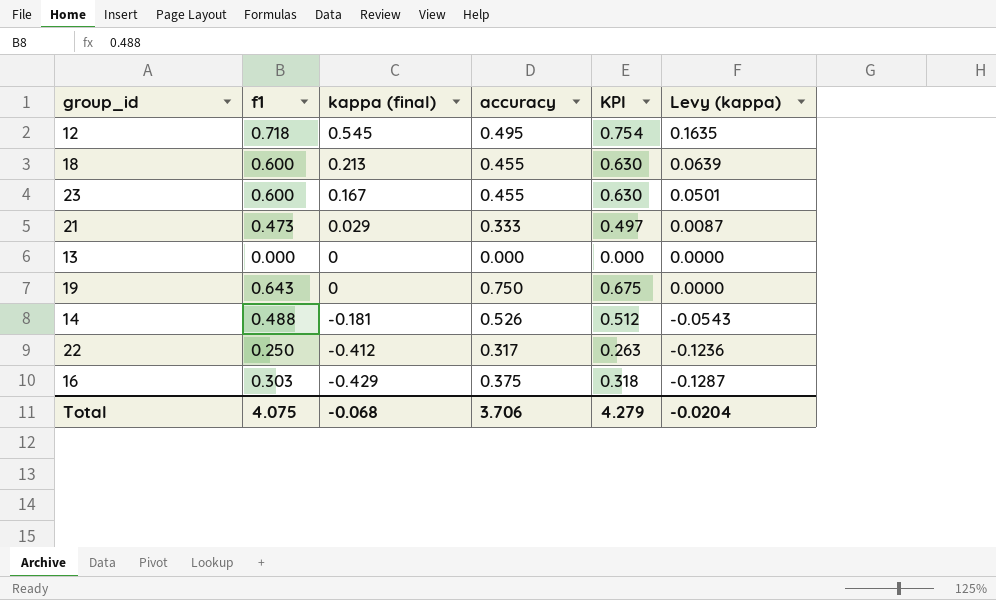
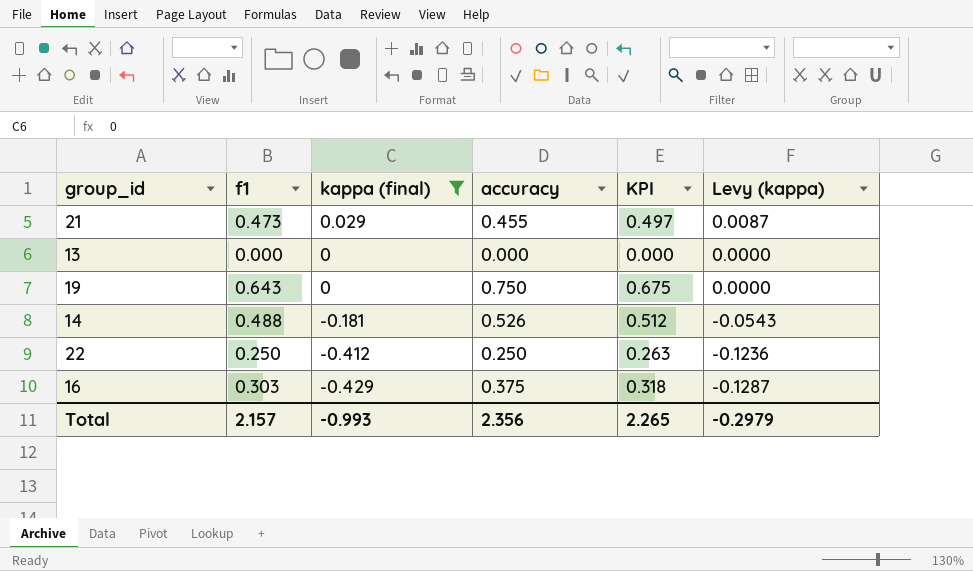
filter: none -> kappa (final) <= 0.029
21 | accuracy: 0.333 -> 0.455
22 | accuracy: 0.317 -> 0.250
Total | f1: 4.075 -> 2.157
Total | kappa (final): -0.068 -> -0.993
Total | accuracy: 3.706 -> 2.356
Total | KPI: 4.279 -> 2.265
Total | Levy (kappa): -0.0204 -> -0.2979

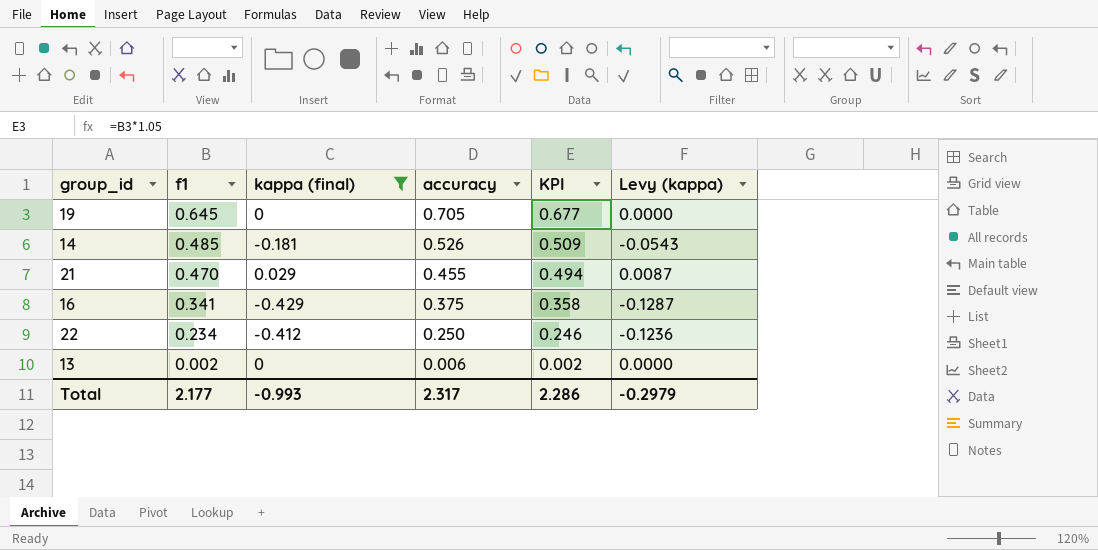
row order: kappa (final) descending -> f1 descending
19 | f1: 0.643 -> 0.645
19 | accuracy: 0.750 -> 0.705
19 | KPI: 0.675 -> 0.677
14 | f1: 0.488 -> 0.485
14 | KPI: 0.512 -> 0.509
21 | f1: 0.473 -> 0.470
21 | KPI: 0.497 -> 0.494
16 | f1: 0.303 -> 0.341
16 | KPI: 0.318 -> 0.358
22 | f1: 0.250 -> 0.234
22 | KPI: 0.263 -> 0.246
13 | f1: 0.000 -> 0.002
13 | accuracy: 0.000 -> 0.006
13 | KPI: 0.000 -> 0.002
Total | f1: 2.157 -> 2.177
Total | accuracy: 2.356 -> 2.317
Total | KPI: 2.265 -> 2.286

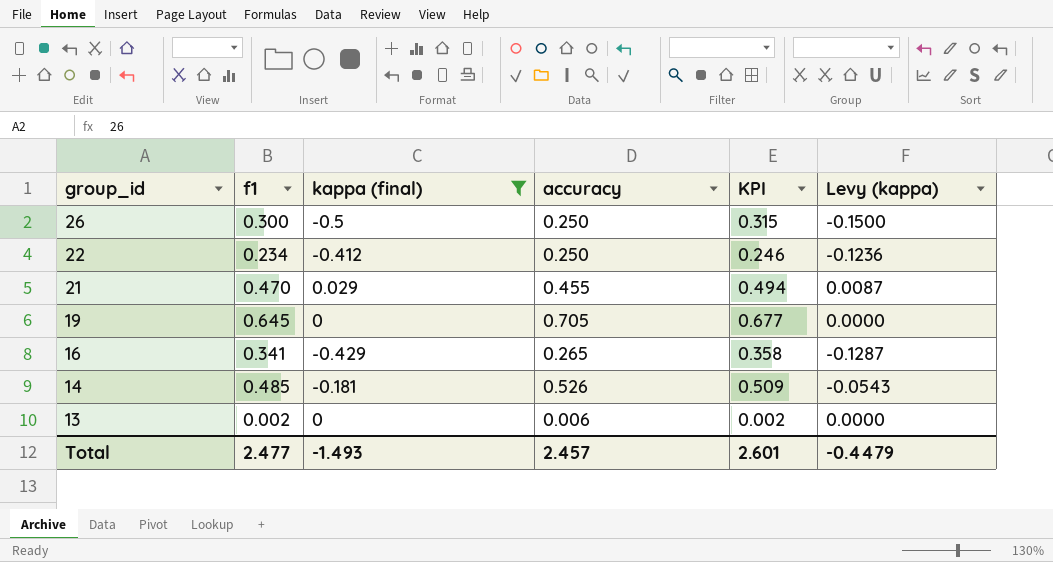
row order: f1 descending -> group_id descending
row 26: none -> 0.300 | -0.5 | 0.250 | 0.315 | -0.1500
16 | accuracy: 0.375 -> 0.265
Total | f1: 2.177 -> 2.477
Total | kappa (final): -0.993 -> -1.493
Total | accuracy: 2.317 -> 2.457
Total | KPI: 2.286 -> 2.601
Total | Levy (kappa): -0.2979 -> -0.4479

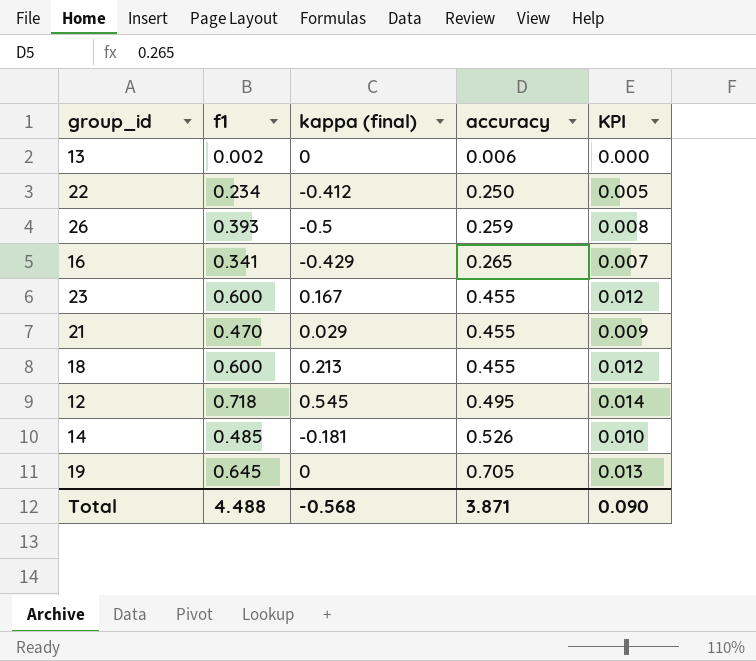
filter: kappa (final) <= 0.029 -> none
row order: group_id descending -> accuracy ascending
column Levy (kappa) | formula: [kappa (final)] * 0.3 -> none
column KPI | formula: [f1] * 1.05 -> [f1] * 0.02
26 | f1: 0.300 -> 0.393
26 | accuracy: 0.250 -> 0.259
Total | f1: 2.477 -> 4.488
Total | kappa (final): -1.493 -> -0.568
Total | accuracy: 2.457 -> 3.871
Total | KPI: 2.601 -> 0.090

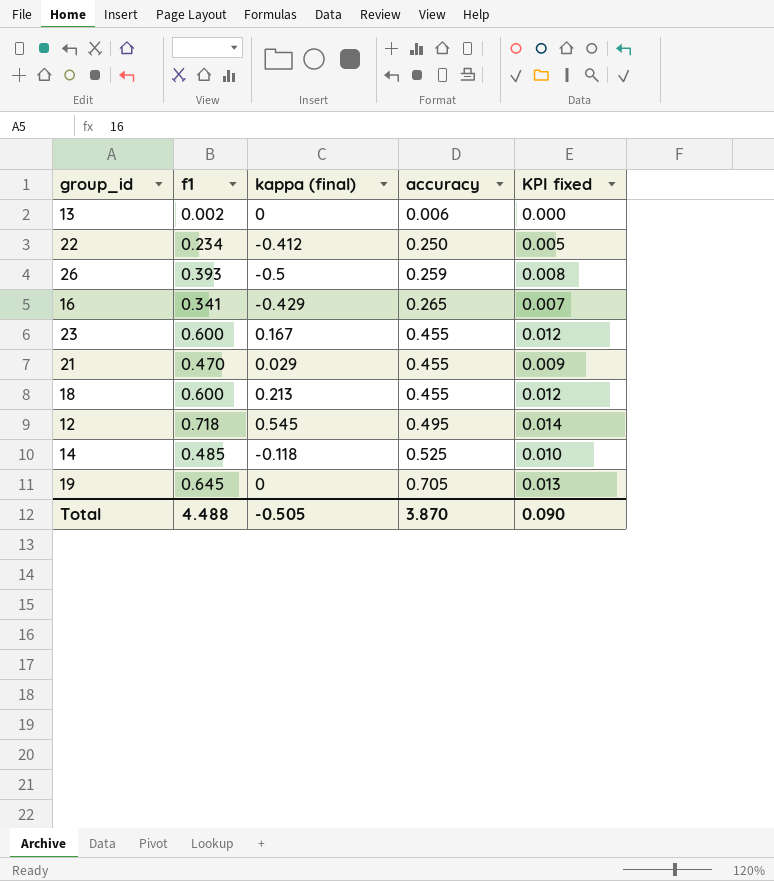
column name: KPI -> KPI fixed
14 | kappa (final): -0.181 -> -0.118
14 | accuracy: 0.526 -> 0.525
Total | kappa (final): -0.568 -> -0.505
Total | accuracy: 3.871 -> 3.870

